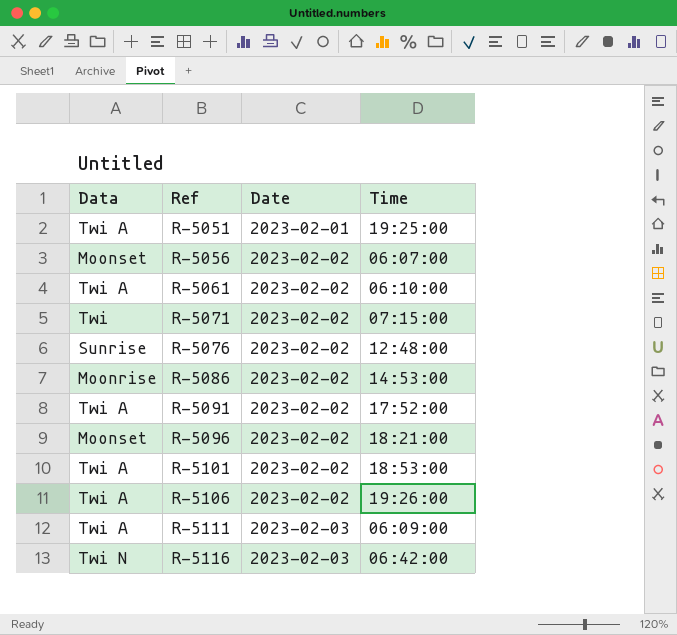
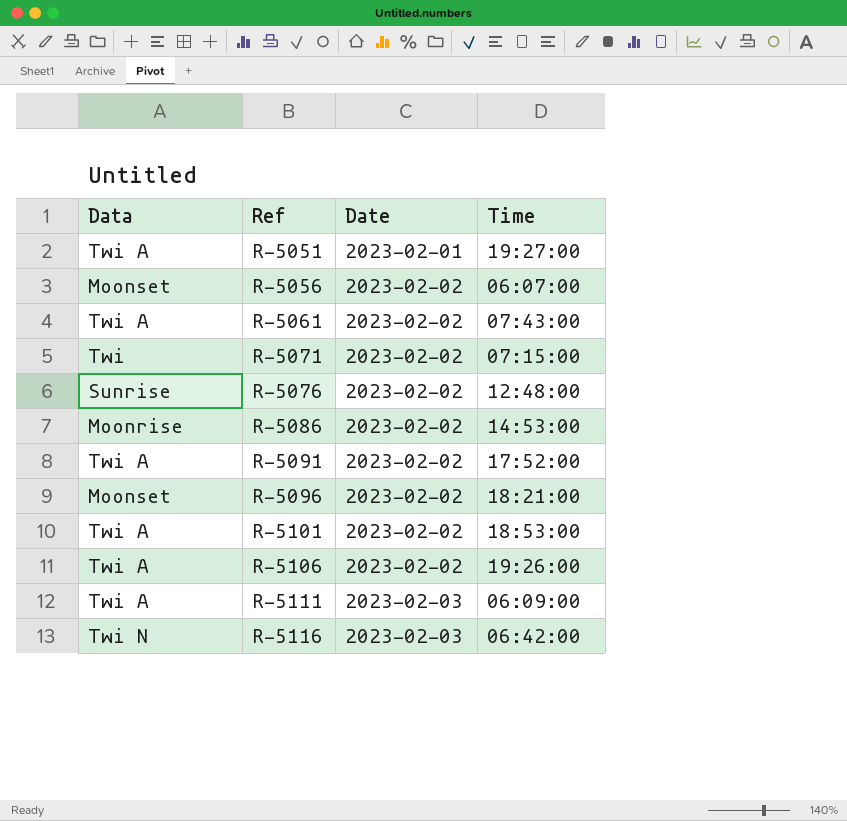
R-5051 | Time: 19:25:00 -> 19:27:00
R-5061 | Time: 06:10:00 -> 07:43:00

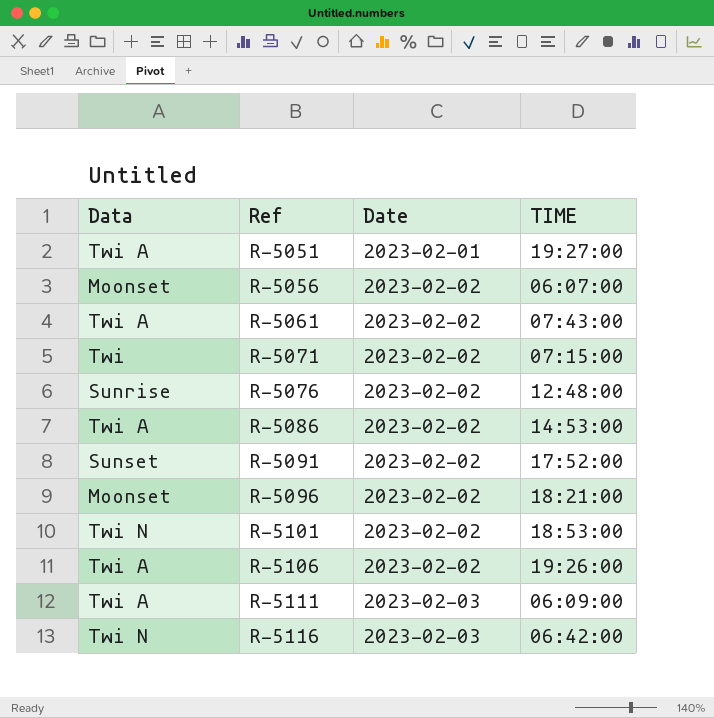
column name: Time -> TIME
R-5086 | Data: Moonrise -> Twi A
R-5091 | Data: Twi A -> Sunset
R-5101 | Data: Twi A -> Twi N

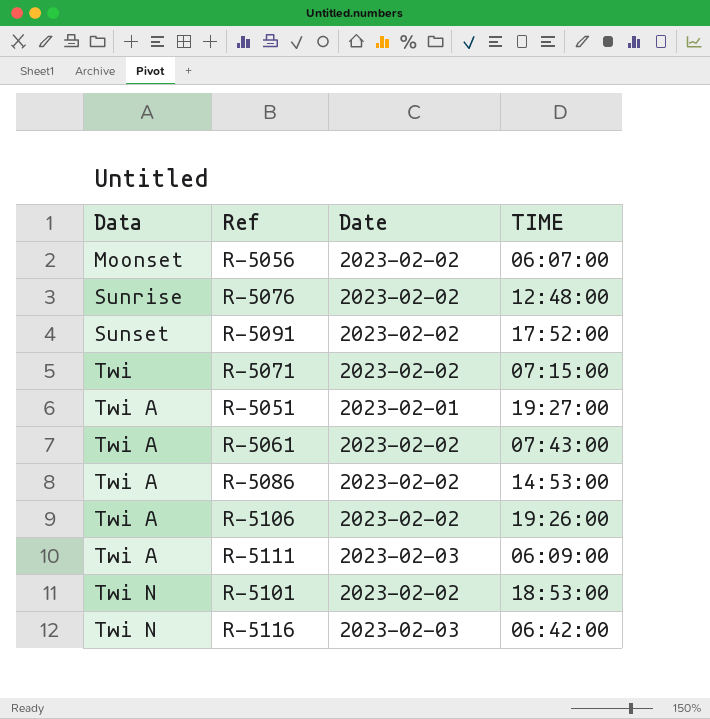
row order: Ref ascending -> Data ascending
row R-5096: Moonset | 2023-02-02 | 18:21:00 -> none

